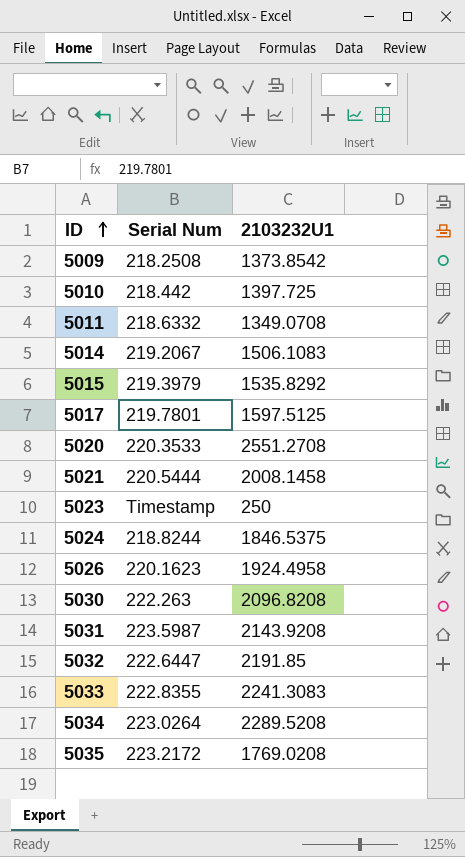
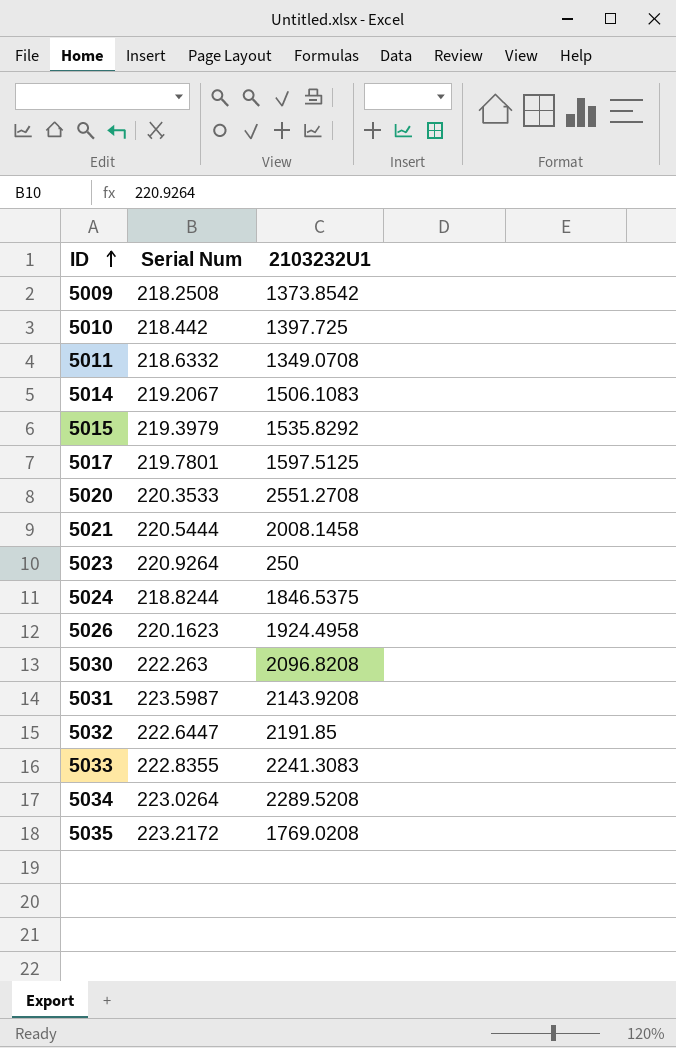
5023 | Serial Num: Timestamp -> 220.9264

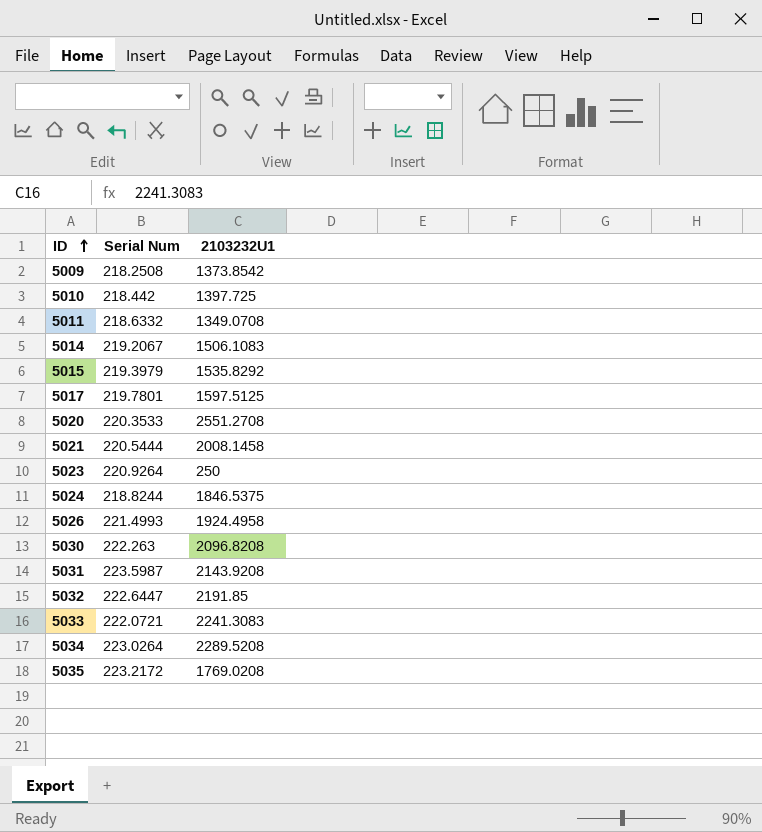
5026 | Serial Num: 220.1623 -> 221.4993
5033 | Serial Num: 222.8355 -> 222.0721

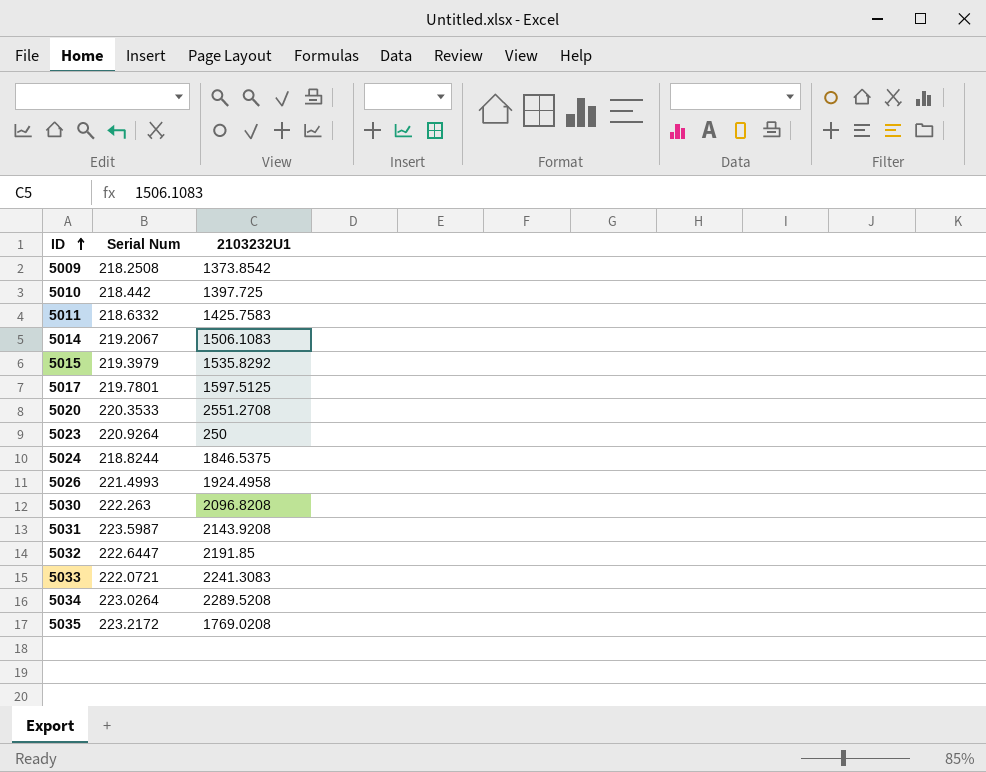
row 5021: 220.5444 | 2008.1458 -> none
5011 | 2103232U1: 1349.0708 -> 1425.7583

